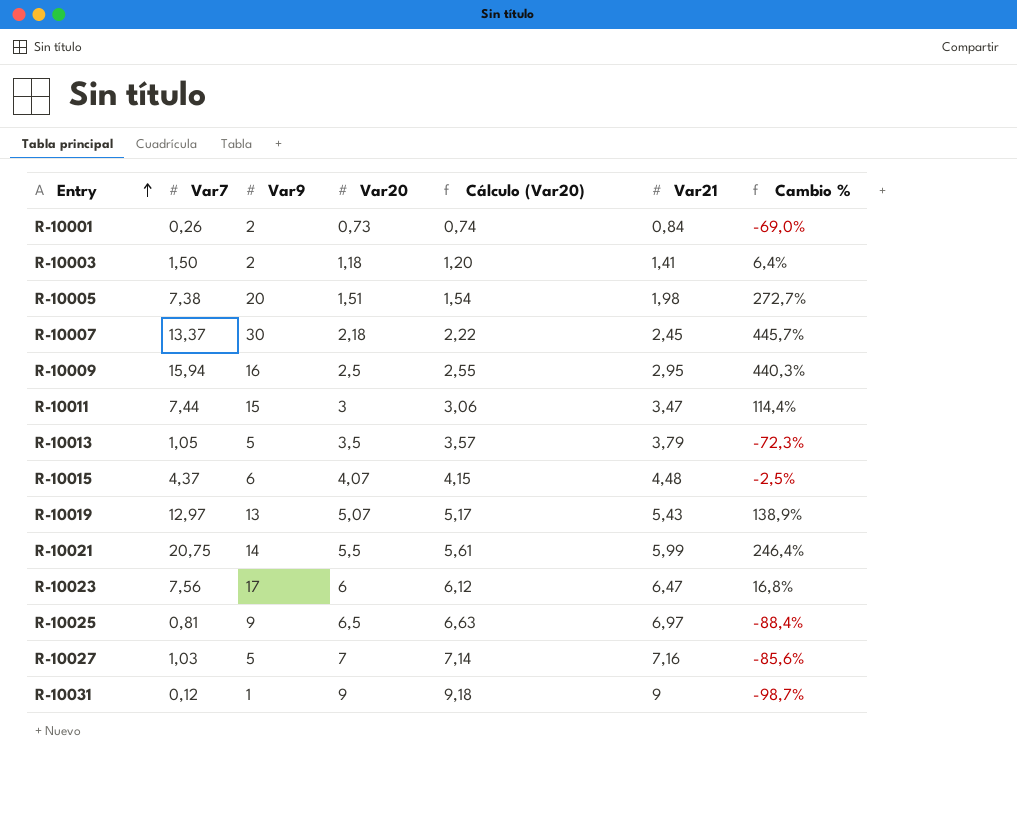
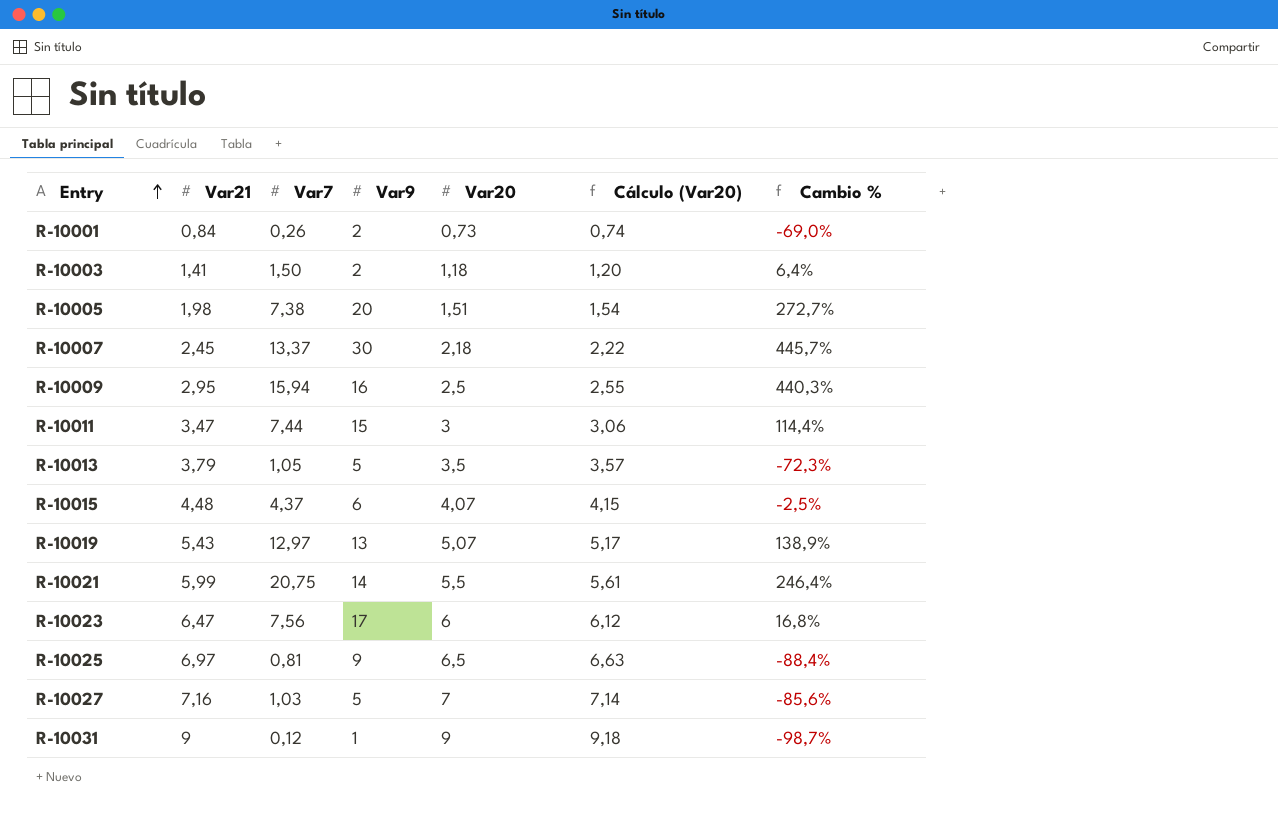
column Var21 | position: 6 -> 2

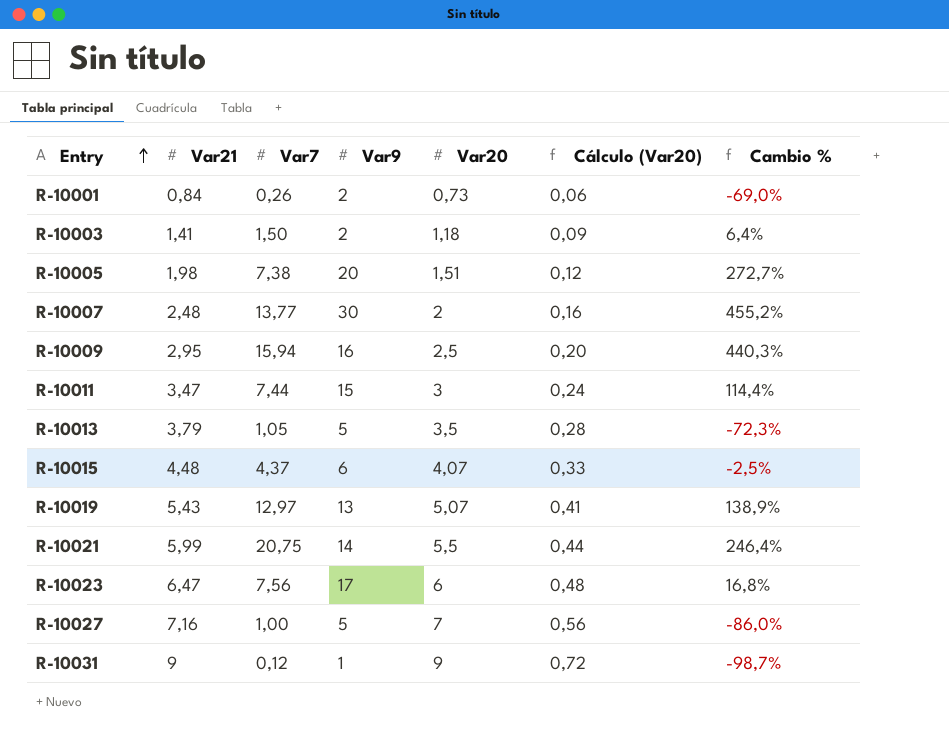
column Cálculo (Var20) | formula: [Var20] * 1,02 -> [Var20] * 0,08
row R-10025: 6,97 | 0,81 | 9 | 6,5 | 6,63 | -88,4% -> none
R-10007 | Var21: 2,45 -> 2,48
R-10007 | Var7: 13,37 -> 13,77
R-10007 | Var20: 2,18 -> 2
R-10007 | Cambio %: 445,7% -> 455,2%
R-10027 | Var7: 1,03 -> 1,00
R-10027 | Cambio %: -85,6% -> -86,0%

